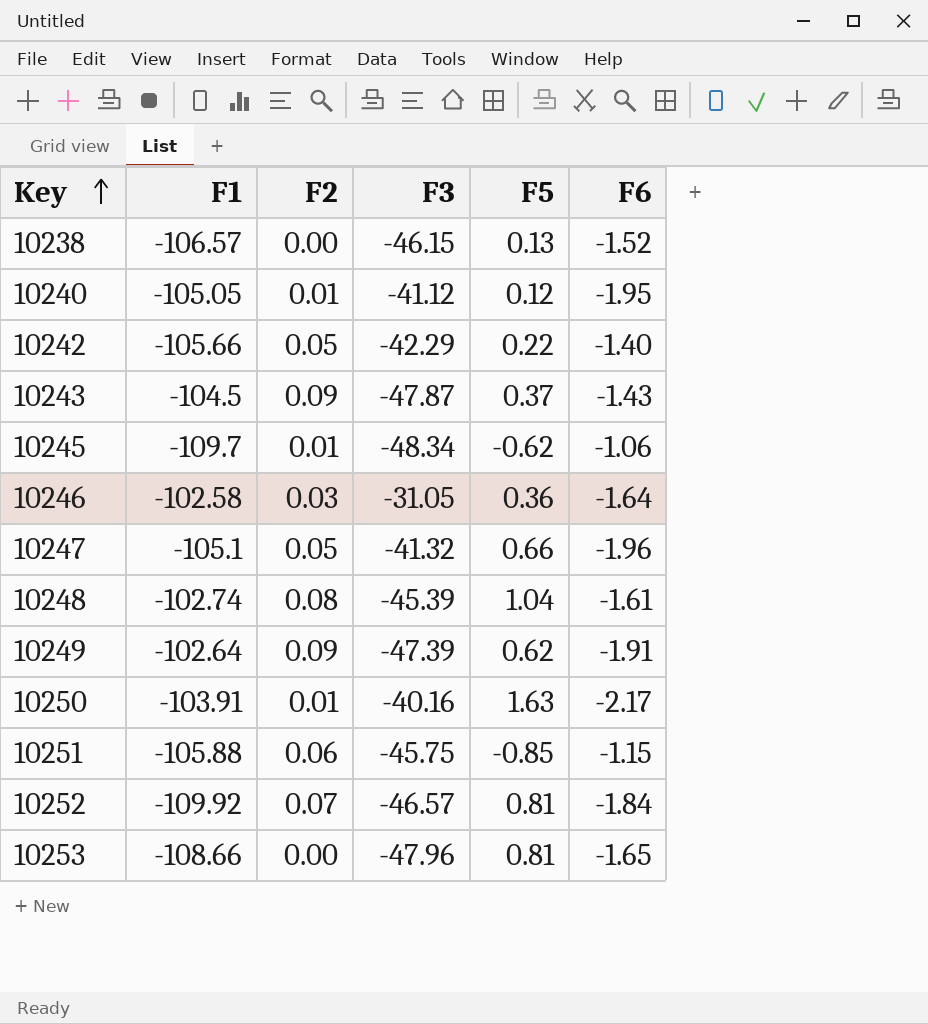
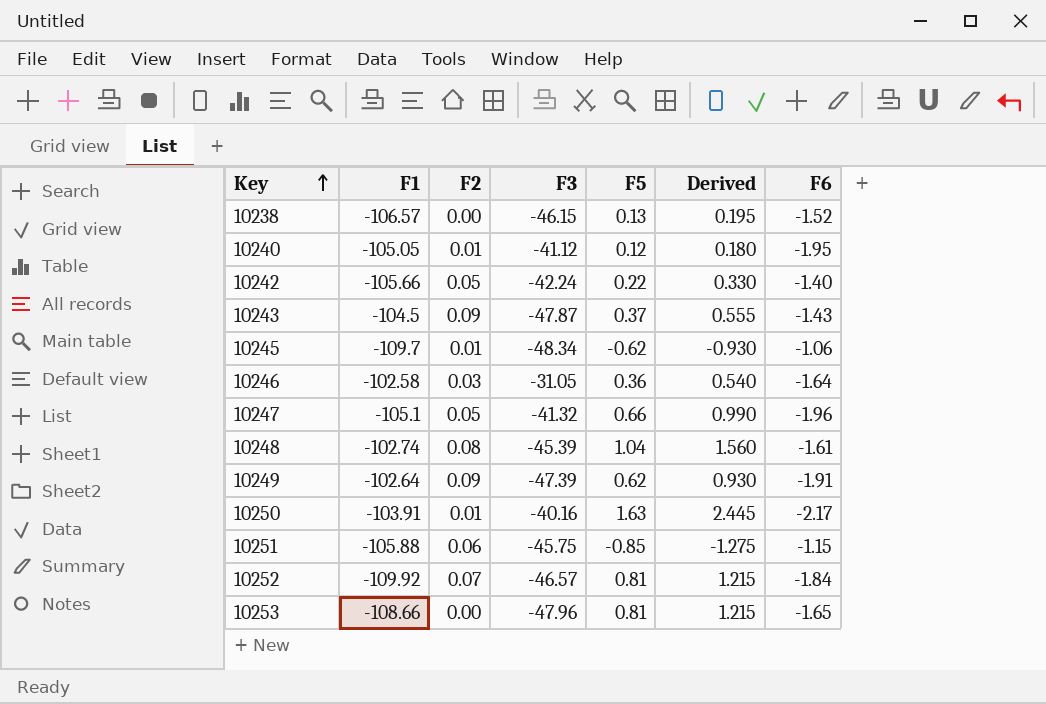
column Derived | formula: none -> [F5] * 1.5
10242 | F3: -42.29 -> -42.24

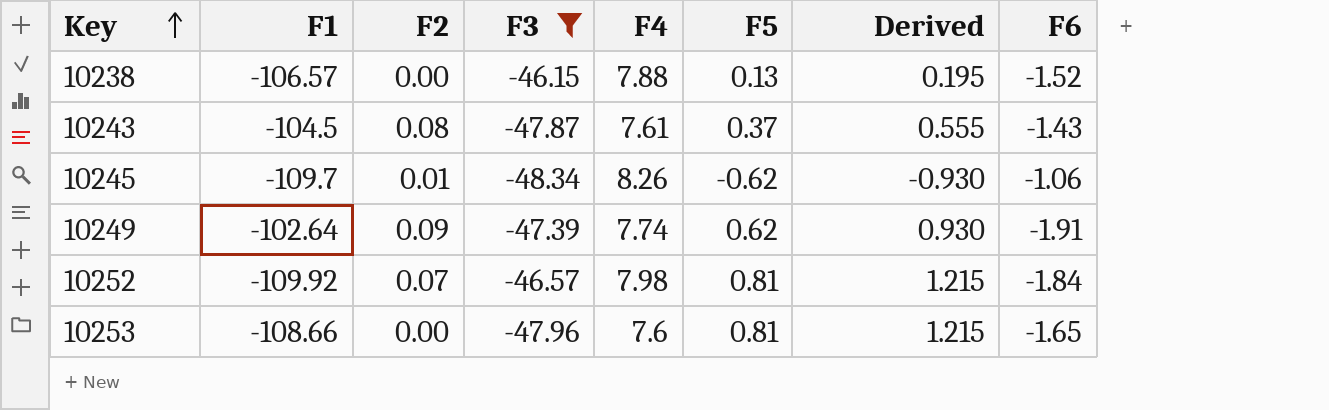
filter: none -> F3 <= -46.15
column F4 | position: none -> 5
10243 | F2: 0.09 -> 0.08

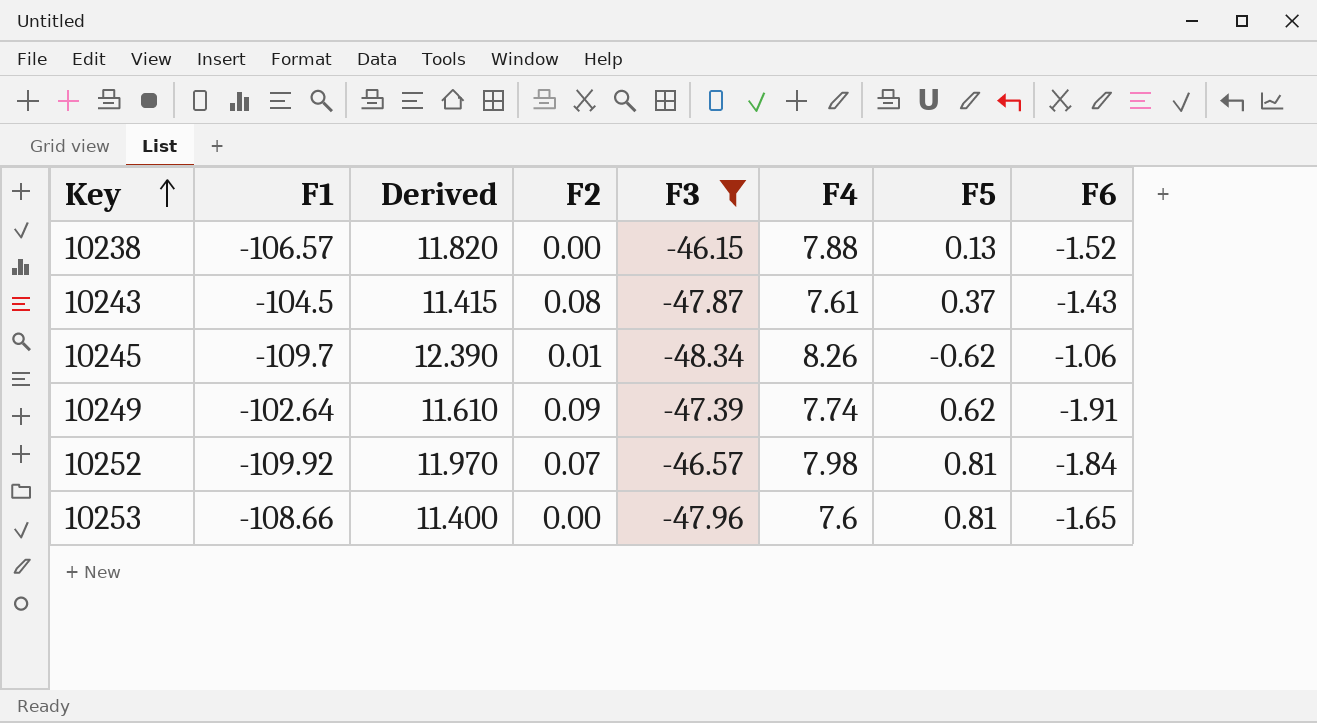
column Derived | formula: [F5] * 1.5 -> [F4] * 1.5
column Derived | position: 7 -> 3

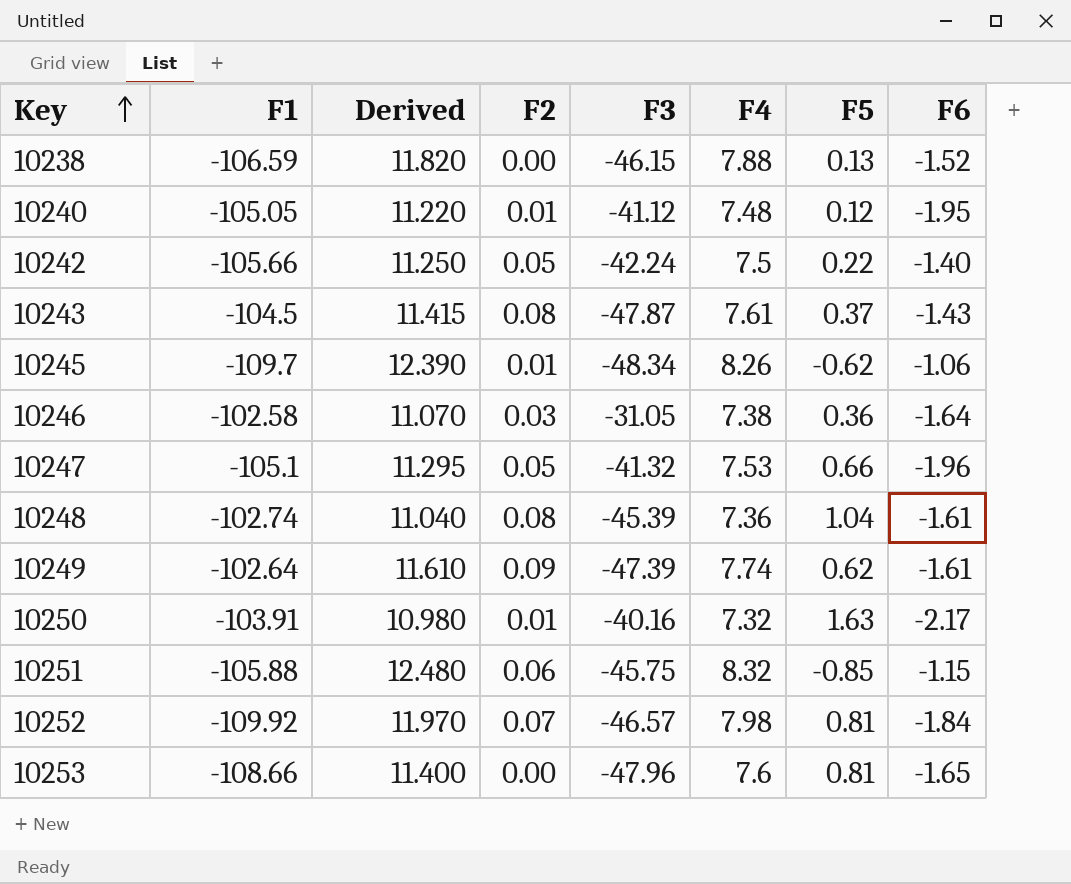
filter: F3 <= -46.15 -> none
10238 | F1: -106.57 -> -106.59
10249 | F6: -1.91 -> -1.61

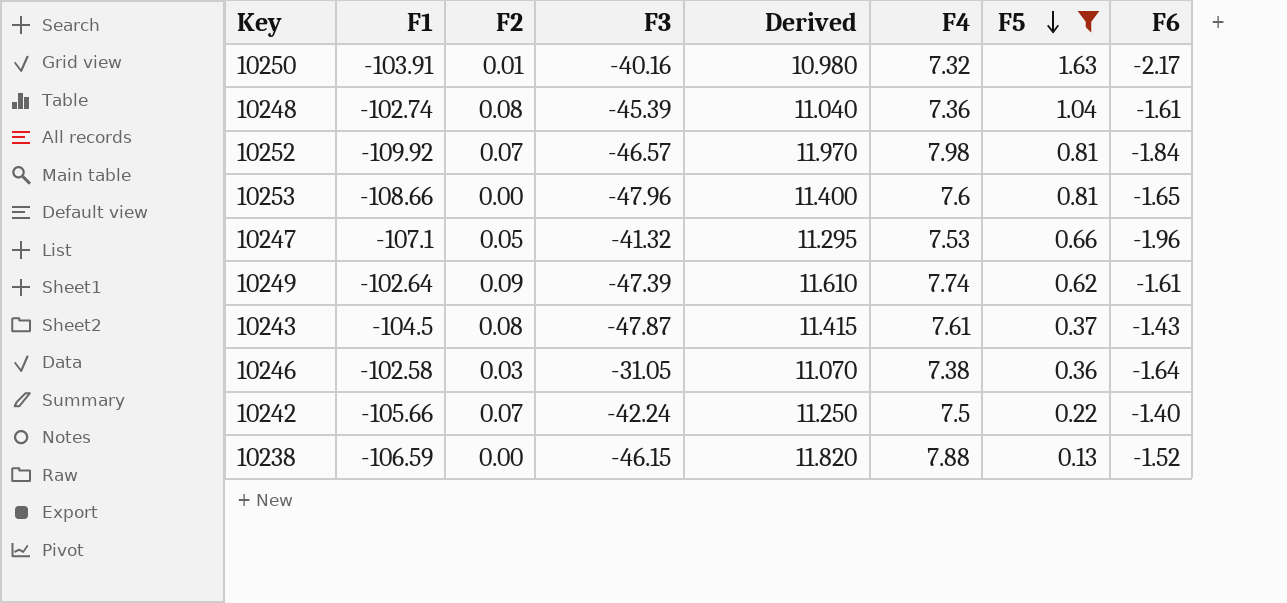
filter: none -> F5 >= 0.13
row order: Key ascending -> F5 descending
column Derived | position: 3 -> 5
10247 | F1: -105.1 -> -107.1
10242 | F2: 0.05 -> 0.07

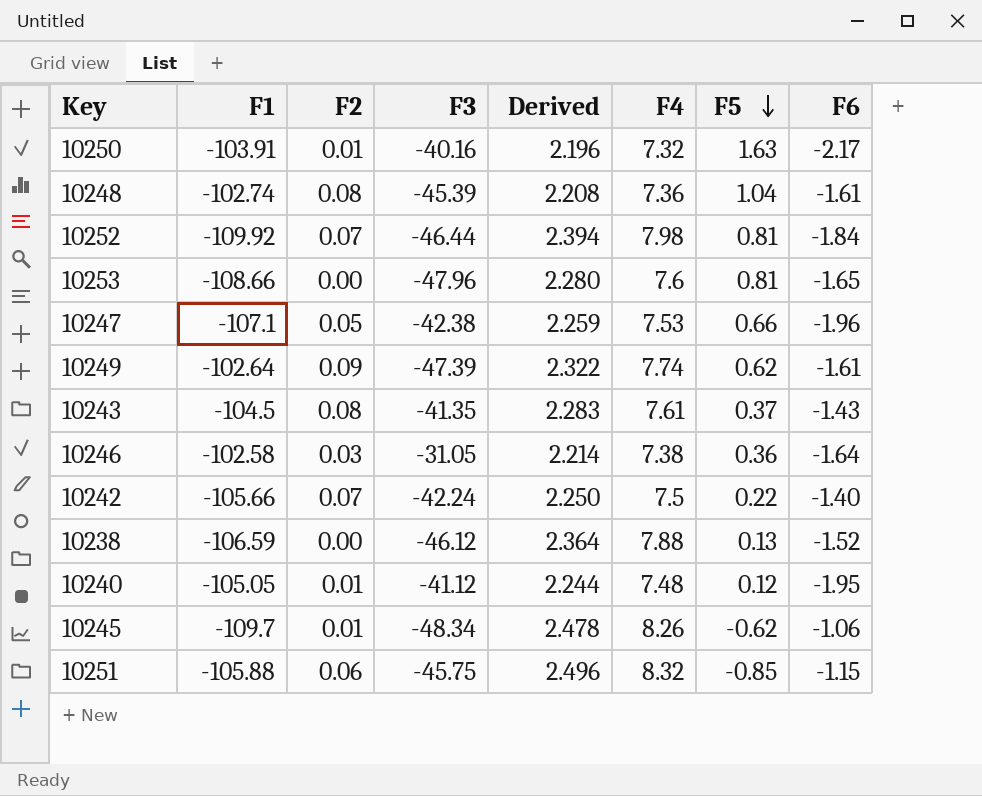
filter: F5 >= 0.13 -> none
column Derived | formula: [F4] * 1.5 -> [F4] * 0.3
10252 | F3: -46.57 -> -46.44
10247 | F3: -41.32 -> -42.38
10243 | F3: -47.87 -> -41.35
10238 | F3: -46.15 -> -46.12

